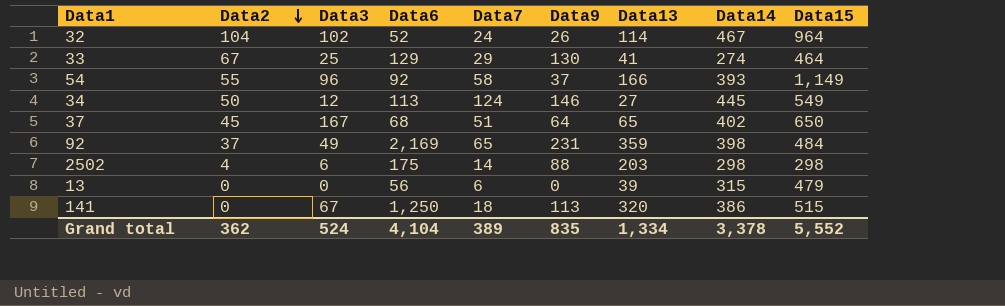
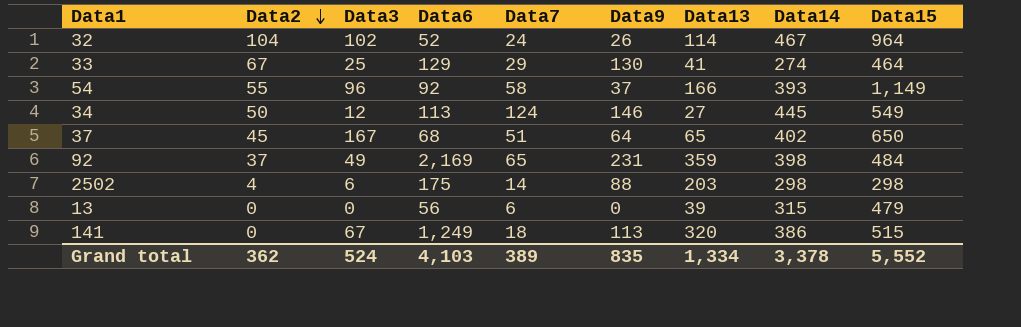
141 | Data6: 1,250 -> 1,249
Grand total | Data6: 4,104 -> 4,103

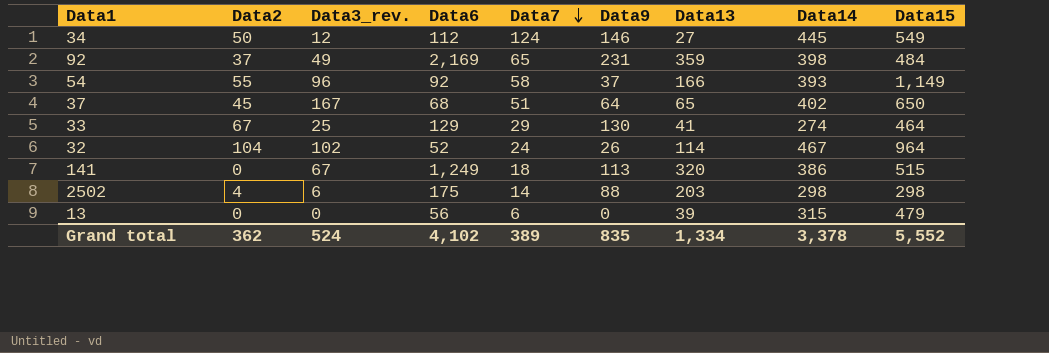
row order: Data2 descending -> Data7 descending
column name: Data3 -> Data3_rev.
34 | Data6: 113 -> 112
Grand total | Data6: 4,103 -> 4,102

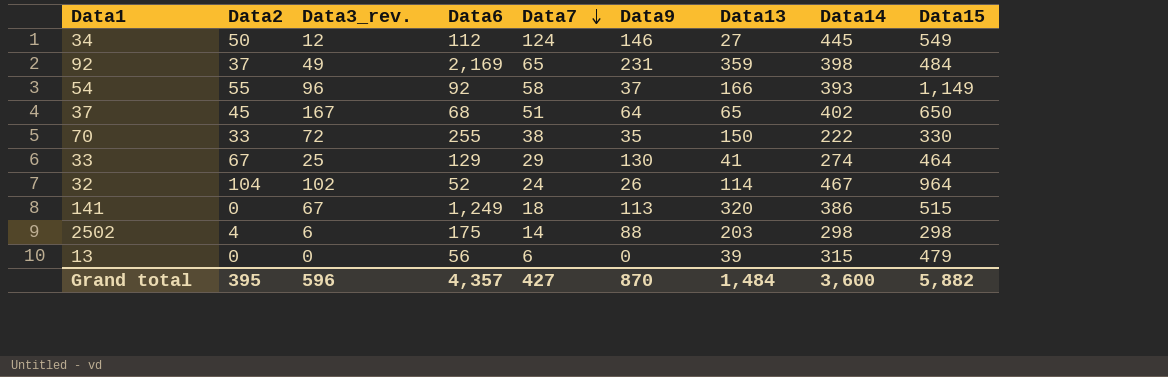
row 70: none -> 33 | 72 | 255 | 38 | 35 | 150 | 222 | 330
Grand total | Data2: 362 -> 395
Grand total | Data3_rev.: 524 -> 596
Grand total | Data6: 4,102 -> 4,357
Grand total | Data7: 389 -> 427
Grand total | Data9: 835 -> 870
Grand total | Data13: 1,334 -> 1,484
Grand total | Data14: 3,378 -> 3,600
Grand total | Data15: 5,552 -> 5,882

